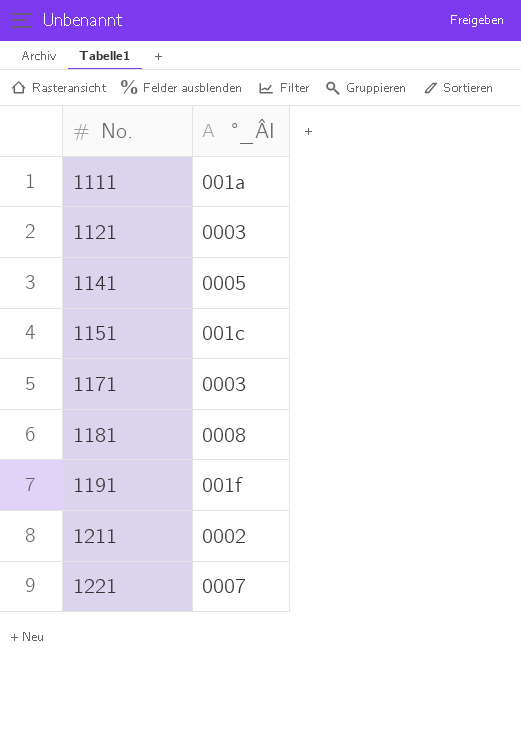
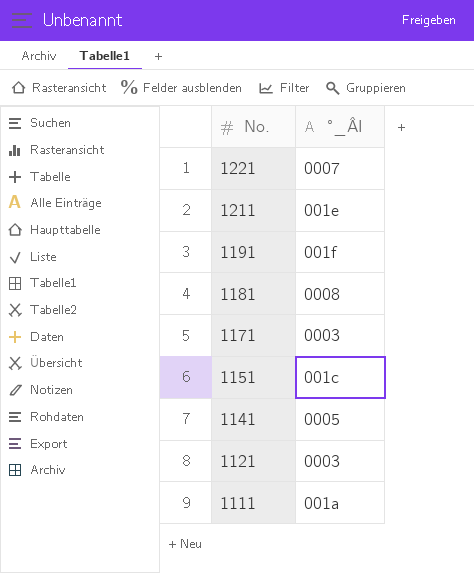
row order: No. ascending -> No. descending
1211 | °_ÂI: 0002 -> 001e

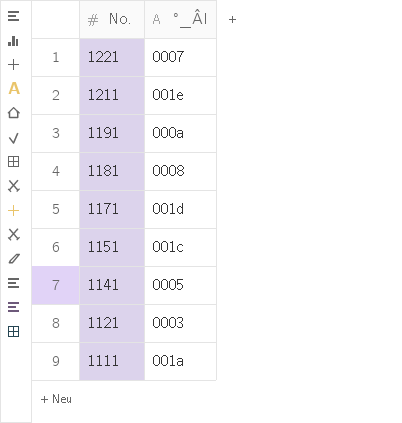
1191 | °_ÂI: 001f -> 000a
1171 | °_ÂI: 0003 -> 001d

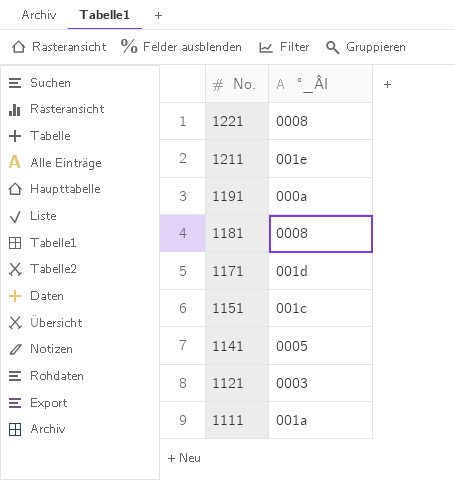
1221 | °_ÂI: 0007 -> 0008

